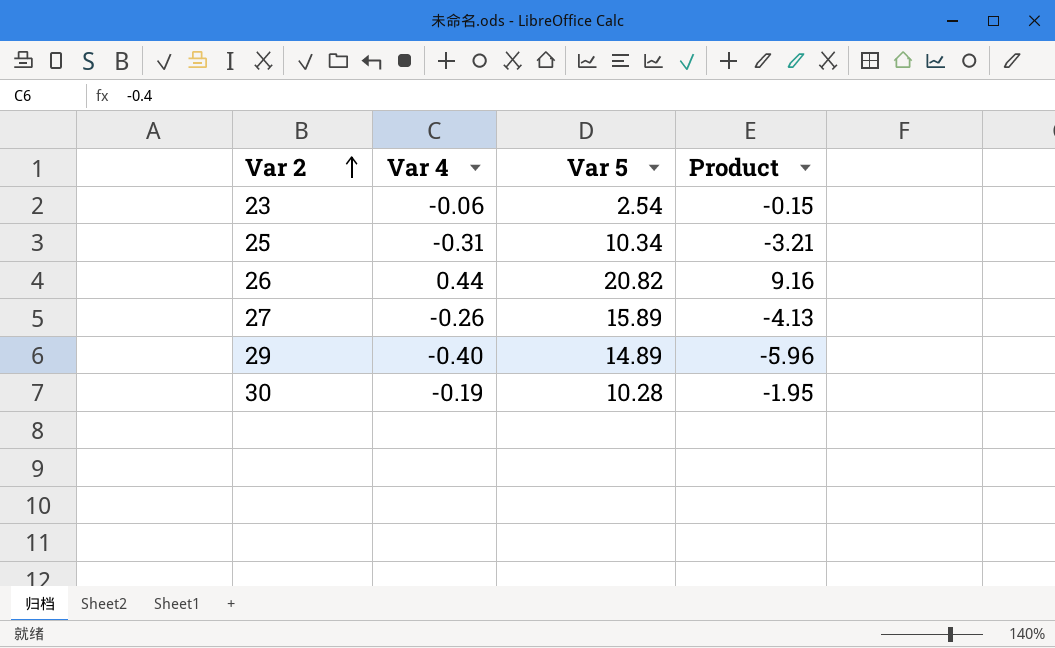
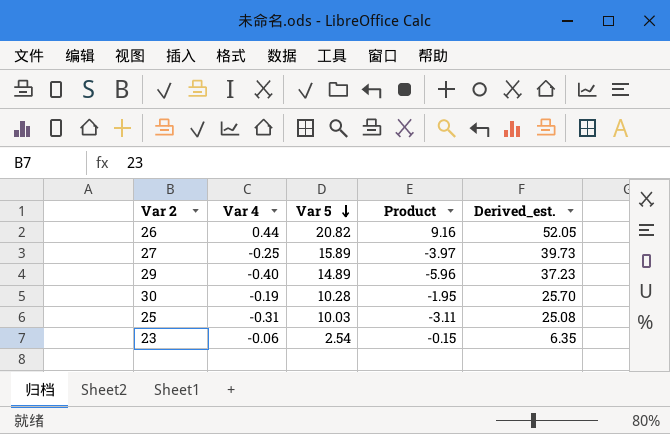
row order: Var 2 ascending -> Var 5 descending
column Derived_est. | formula: none -> [Var 5] * 2.5
27 | Var 4: -0.26 -> -0.25
27 | Product: -4.13 -> -3.97
25 | Var 5: 10.34 -> 10.03
25 | Product: -3.21 -> -3.11

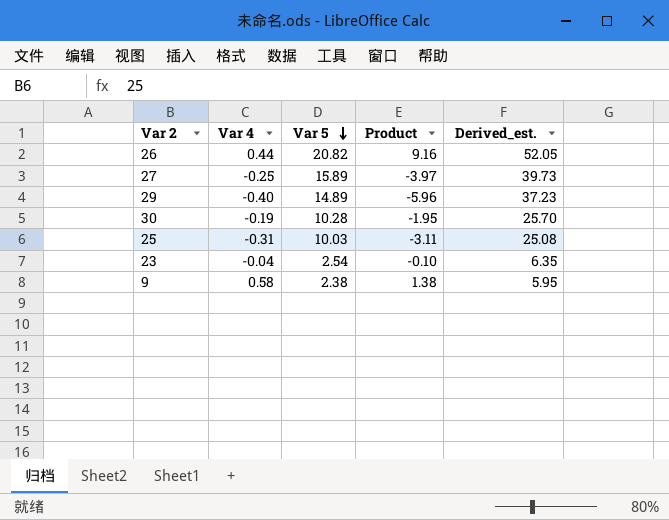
23 | Var 4: -0.06 -> -0.04
23 | Product: -0.15 -> -0.10
row 9: none -> 0.58 | 2.38 | 1.38 | 5.95

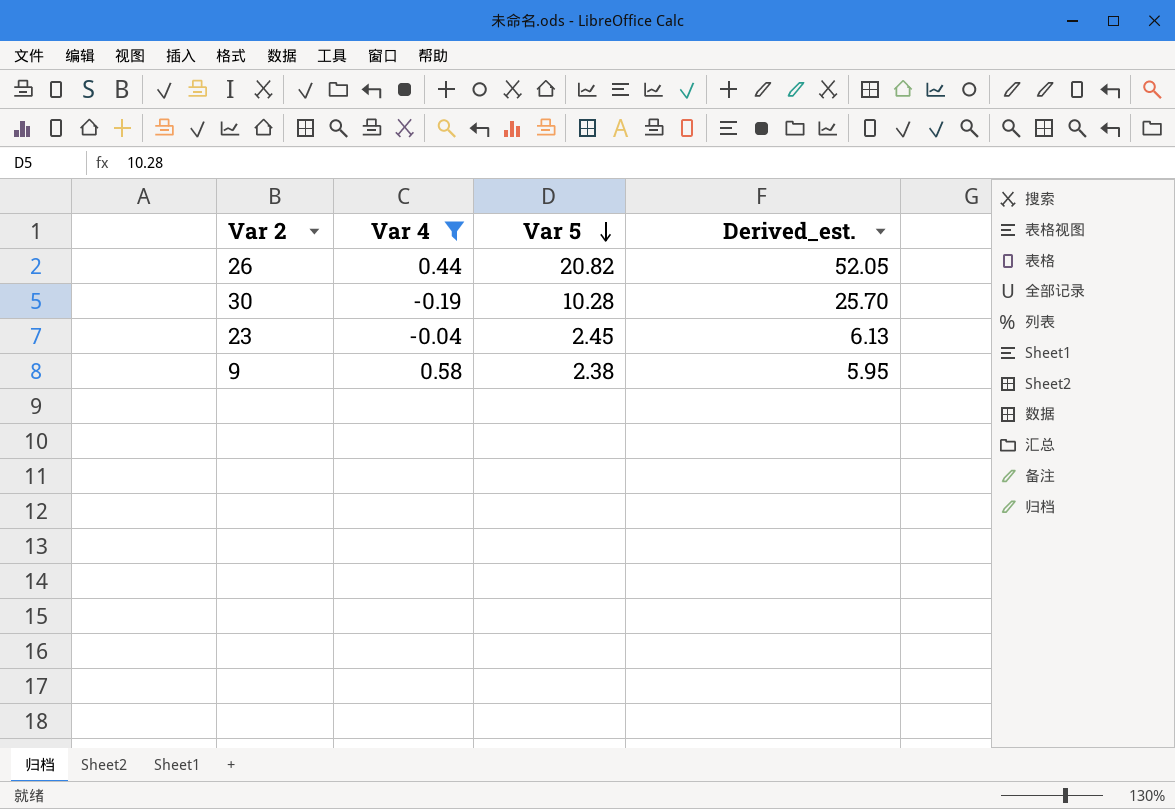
filter: none -> Var 4 >= -0.19
column Product | formula: [Var 4] * [Var 5] -> none
23 | Var 5: 2.54 -> 2.45
23 | Derived_est.: 6.35 -> 6.13

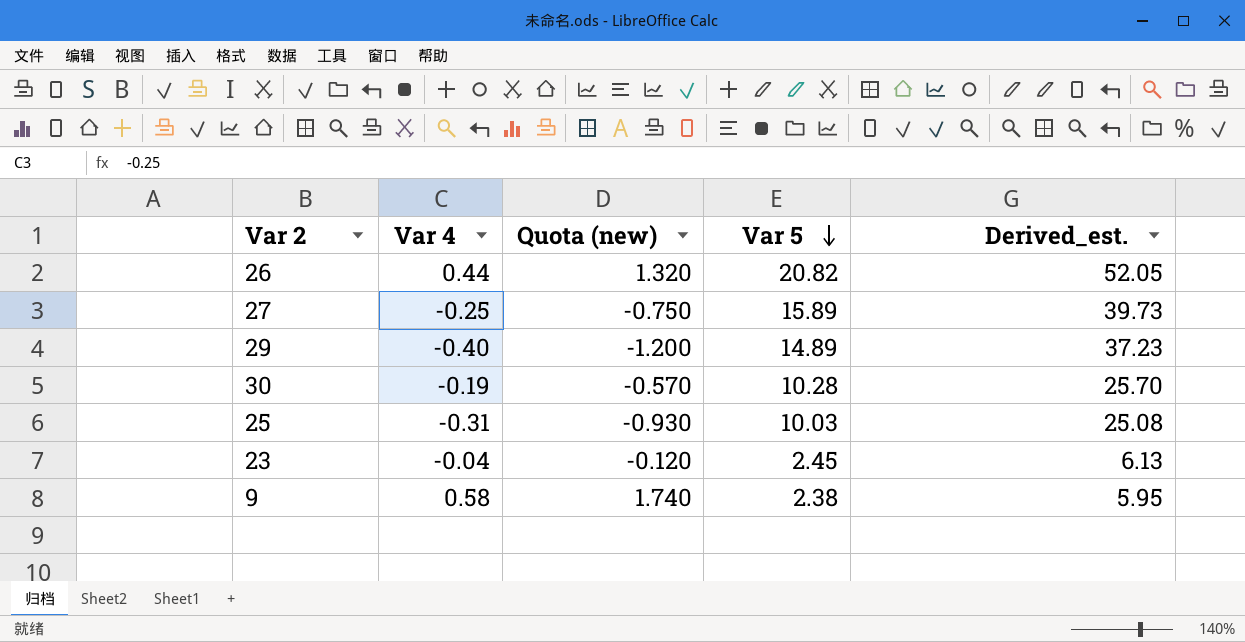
filter: Var 4 >= -0.19 -> none
column Quota (new) | formula: none -> [Var 4] * 3

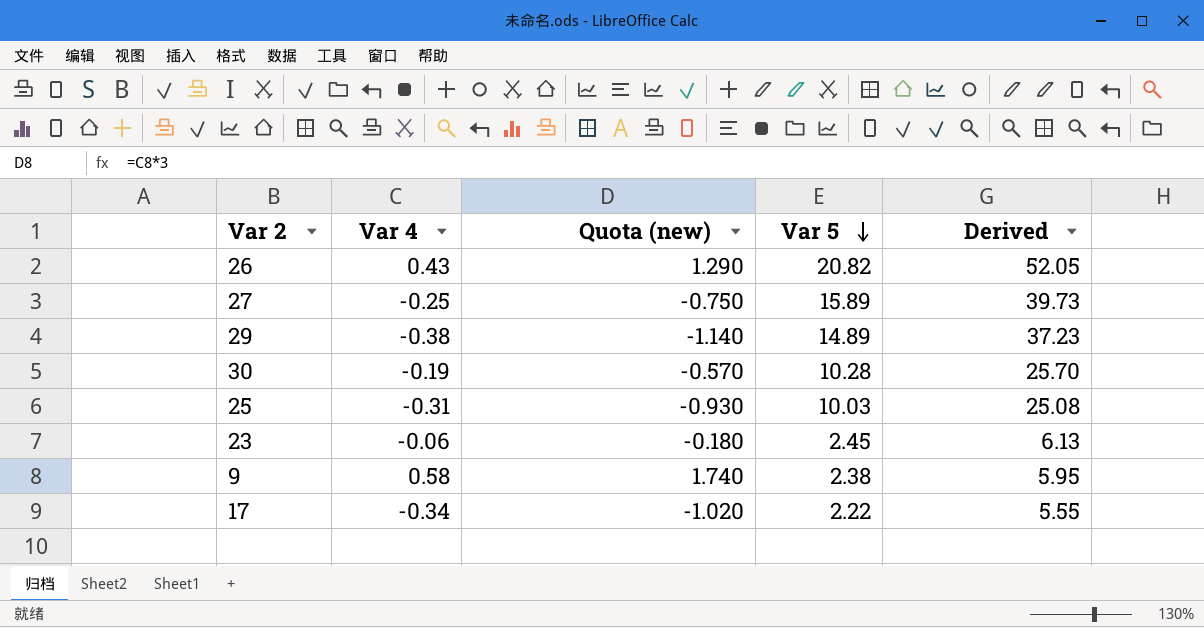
column name: Derived_est. -> Derived
26 | Var 4: 0.44 -> 0.43
26 | Quota (new): 1.320 -> 1.290
29 | Var 4: -0.40 -> -0.38
29 | Quota (new): -1.200 -> -1.140
23 | Var 4: -0.04 -> -0.06
23 | Quota (new): -0.120 -> -0.180
row 17: none -> -0.34 | -1.020 | 2.22 | 5.55

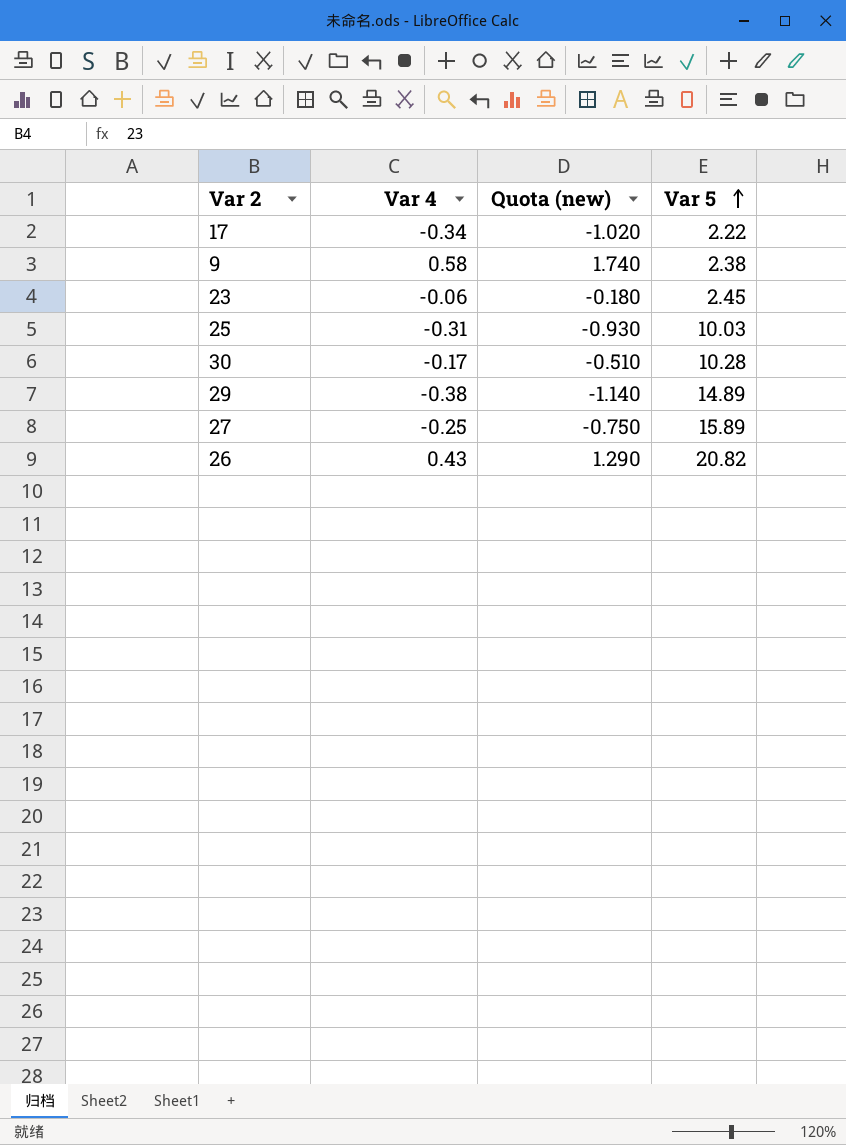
row order: Var 5 descending -> Var 5 ascending
column Derived | formula: [Var 5] * 2.5 -> none
30 | Var 4: -0.19 -> -0.17
30 | Quota (new): -0.570 -> -0.510

